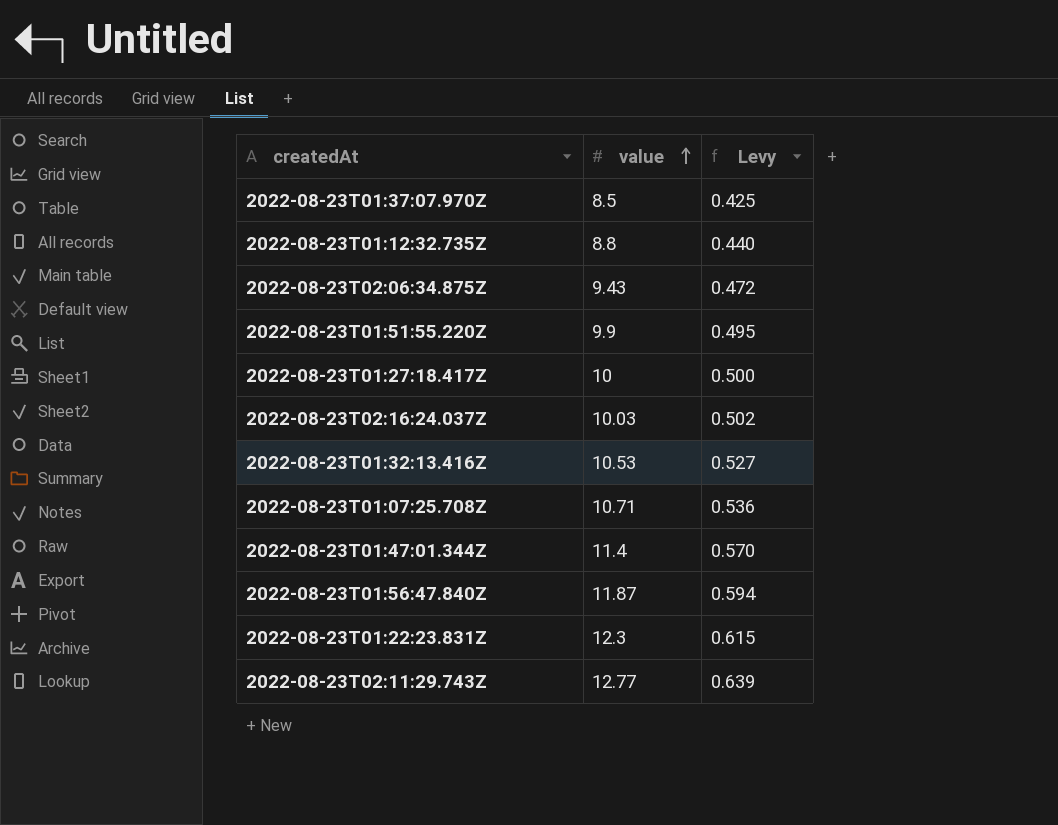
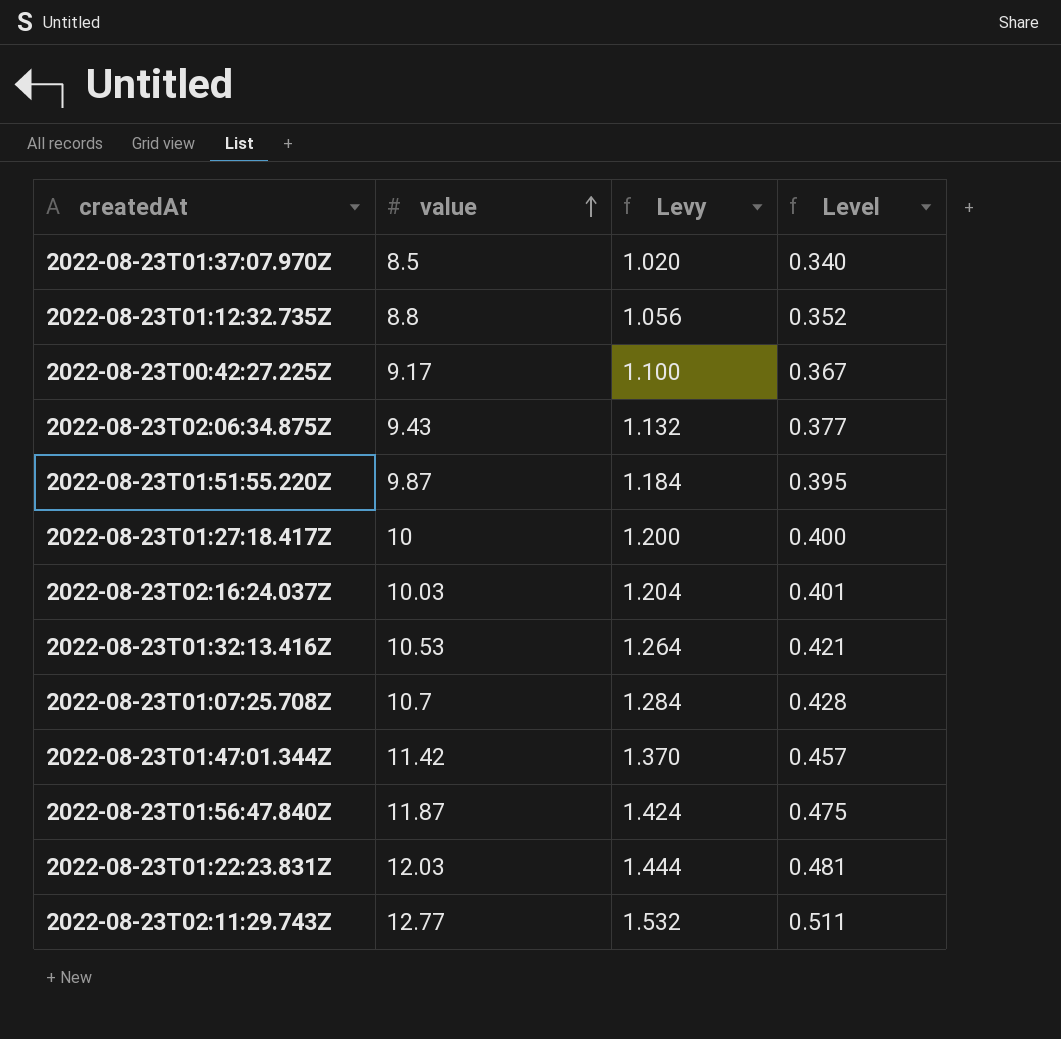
column Levy | formula: [value] * 0.05 -> [value] * 0.12
column Level | formula: none -> [value] * 0.04
row 2022-08-23T00:42:27.225Z: none -> 9.17 | 1.100 | 0.367
2022-08-23T01:51:55.220Z | value: 9.9 -> 9.87
2022-08-23T01:07:25.708Z | value: 10.71 -> 10.7
2022-08-23T01:47:01.344Z | value: 11.4 -> 11.42
2022-08-23T01:22:23.831Z | value: 12.3 -> 12.03

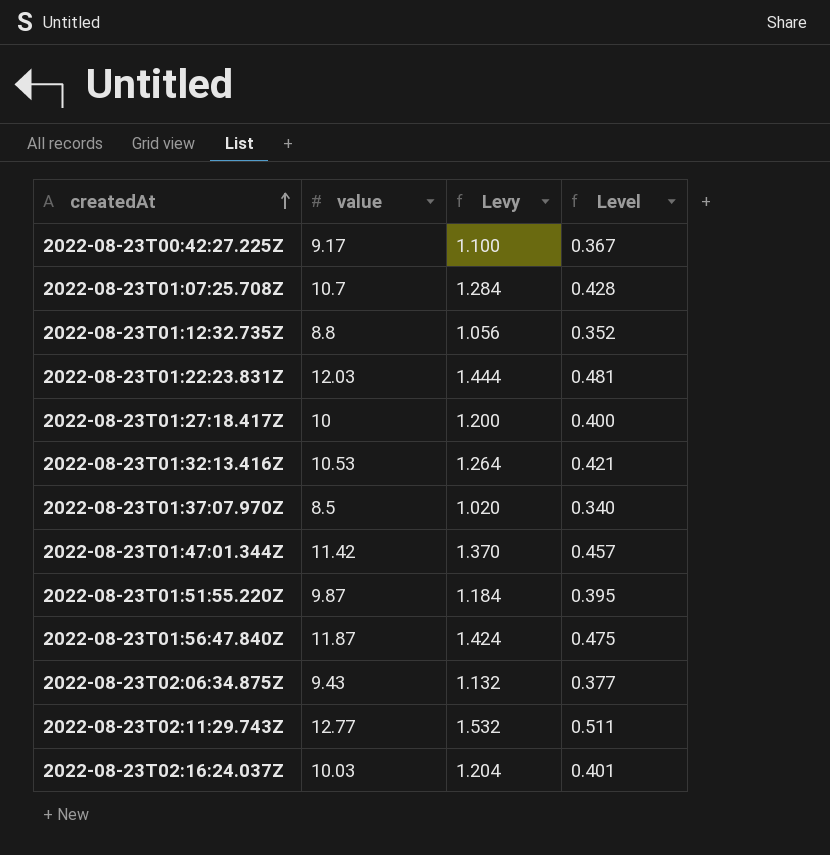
row order: value ascending -> createdAt ascending

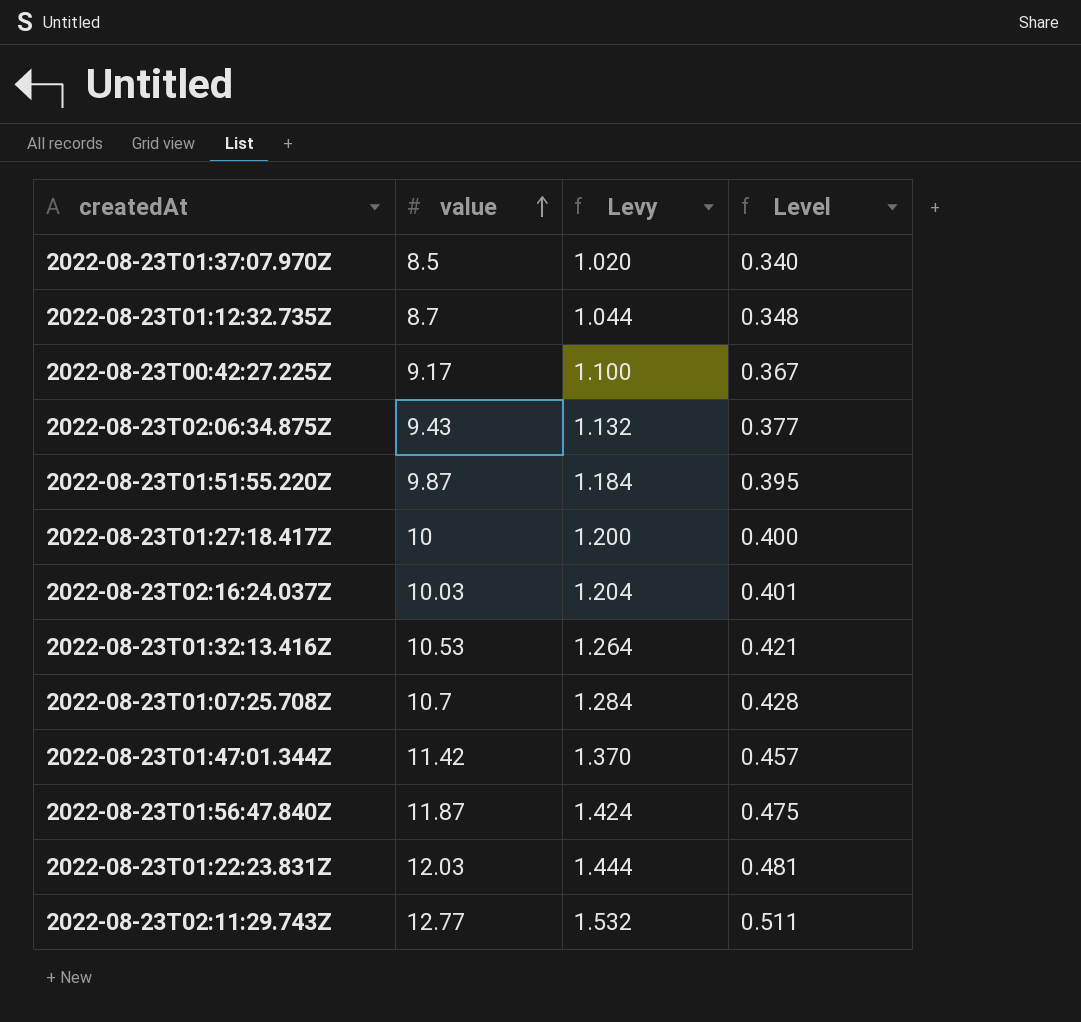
row order: createdAt ascending -> value ascending
2022-08-23T01:12:32.735Z | value: 8.8 -> 8.7
2022-08-23T01:12:32.735Z | Levy: 1.056 -> 1.044
2022-08-23T01:12:32.735Z | Level: 0.352 -> 0.348

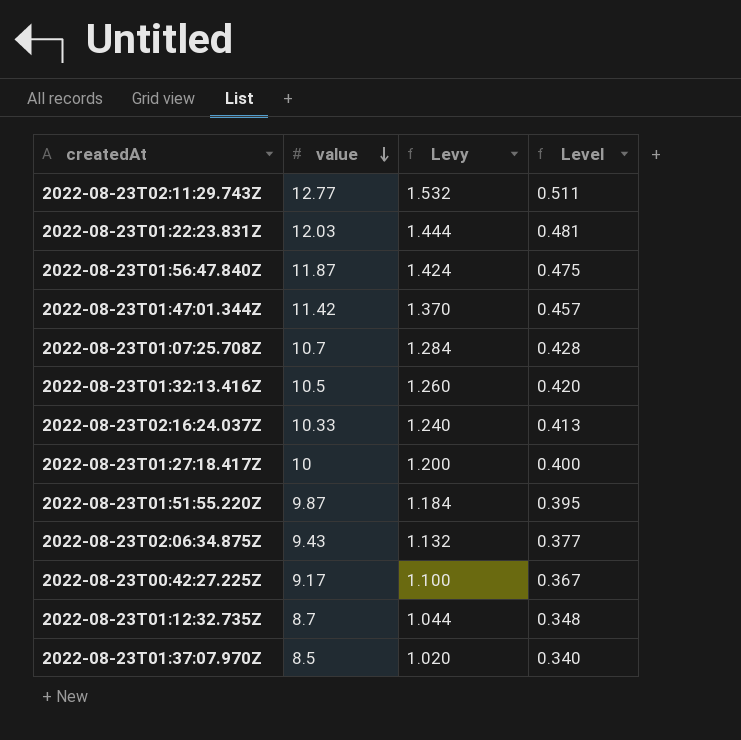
row order: value ascending -> value descending
2022-08-23T01:32:13.416Z | value: 10.53 -> 10.5
2022-08-23T01:32:13.416Z | Levy: 1.264 -> 1.260
2022-08-23T01:32:13.416Z | Level: 0.421 -> 0.420
2022-08-23T02:16:24.037Z | value: 10.03 -> 10.33
2022-08-23T02:16:24.037Z | Levy: 1.204 -> 1.240
2022-08-23T02:16:24.037Z | Level: 0.401 -> 0.413

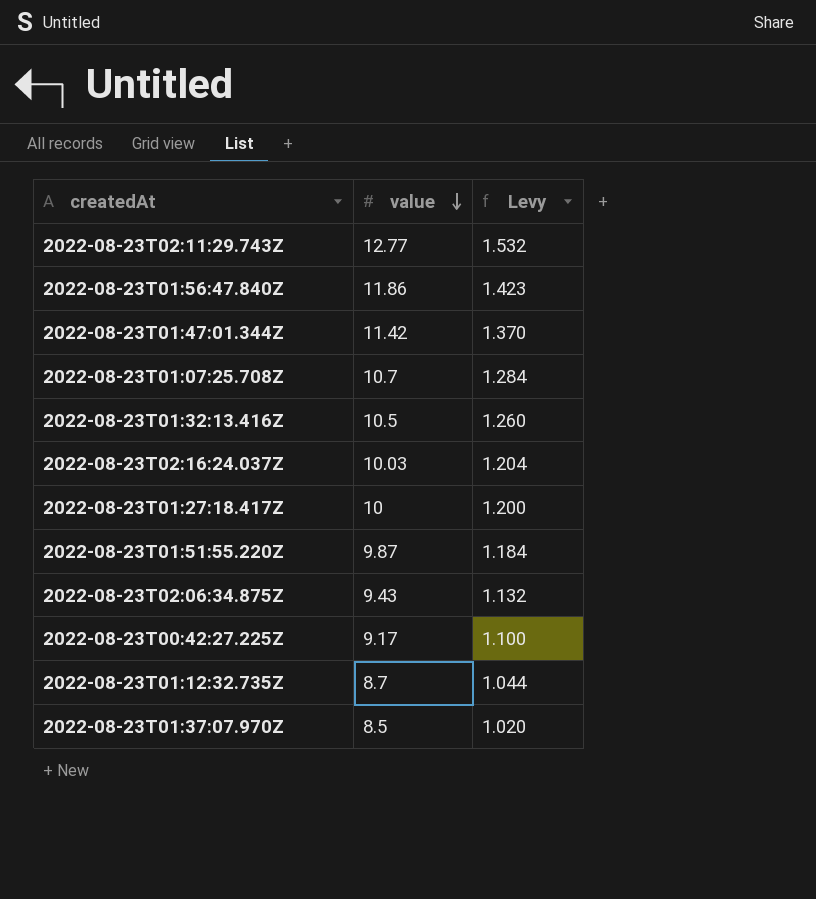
column Level | formula: [value] * 0.04 -> none
row 2022-08-23T01:22:23.831Z: 12.03 | 1.444 | 0.481 -> none
2022-08-23T01:56:47.840Z | value: 11.87 -> 11.86
2022-08-23T01:56:47.840Z | Levy: 1.424 -> 1.423
2022-08-23T02:16:24.037Z | value: 10.33 -> 10.03
2022-08-23T02:16:24.037Z | Levy: 1.240 -> 1.204

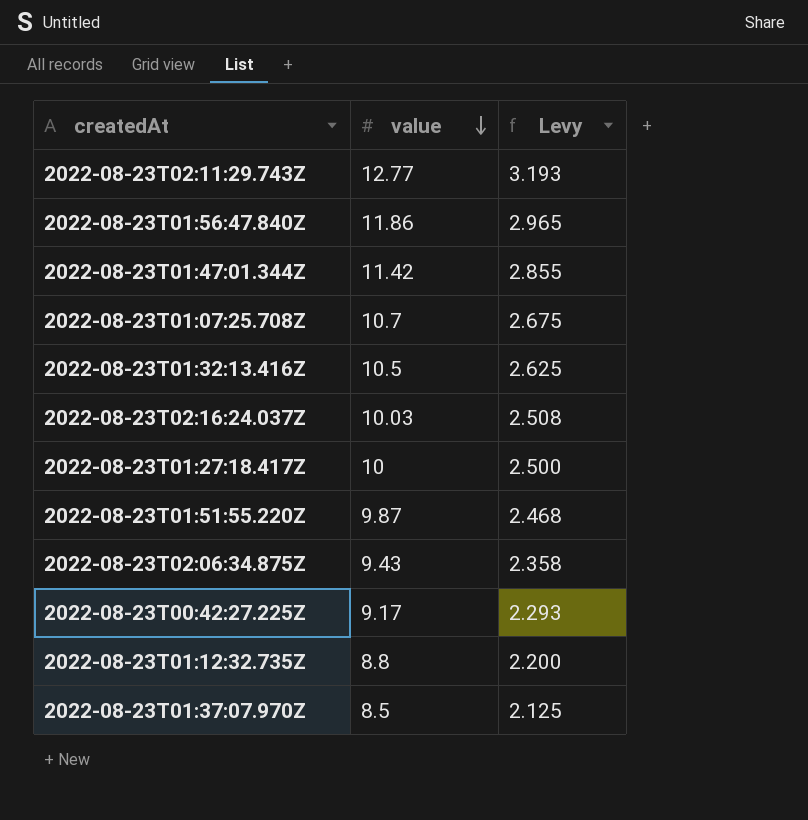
column Levy | formula: [value] * 0.12 -> [value] * 0.25
2022-08-23T01:12:32.735Z | value: 8.7 -> 8.8

